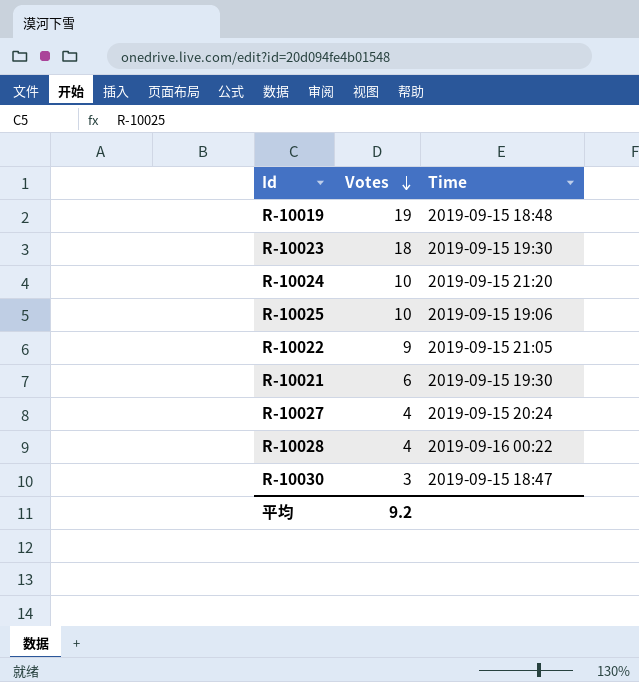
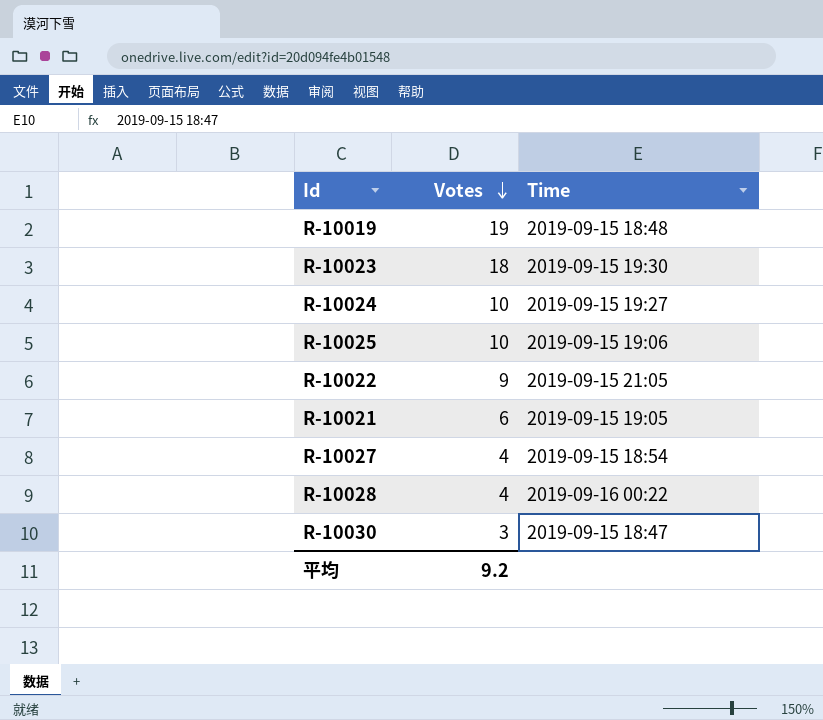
R-10024 | Time: 2019-09-15 21:20 -> 2019-09-15 19:27
R-10021 | Time: 2019-09-15 19:30 -> 2019-09-15 19:05
R-10027 | Time: 2019-09-15 20:24 -> 2019-09-15 18:54

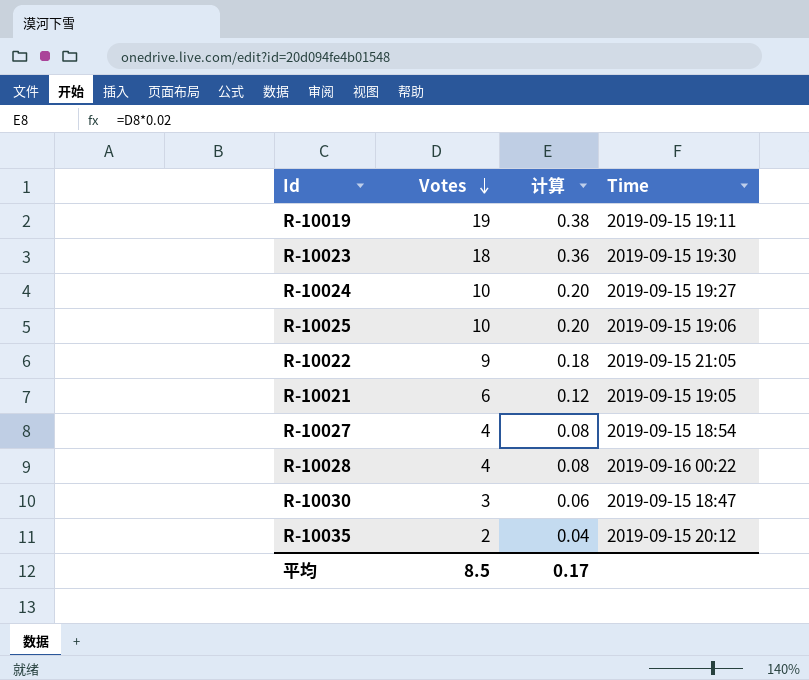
column 计算 | formula: none -> [Votes] * 0.02
R-10019 | Time: 2019-09-15 18:48 -> 2019-09-15 19:11
row R-10035: none -> 2 | 0.04 | 2019-09-15 20:12
平均 | Votes: 9.2 -> 8.5

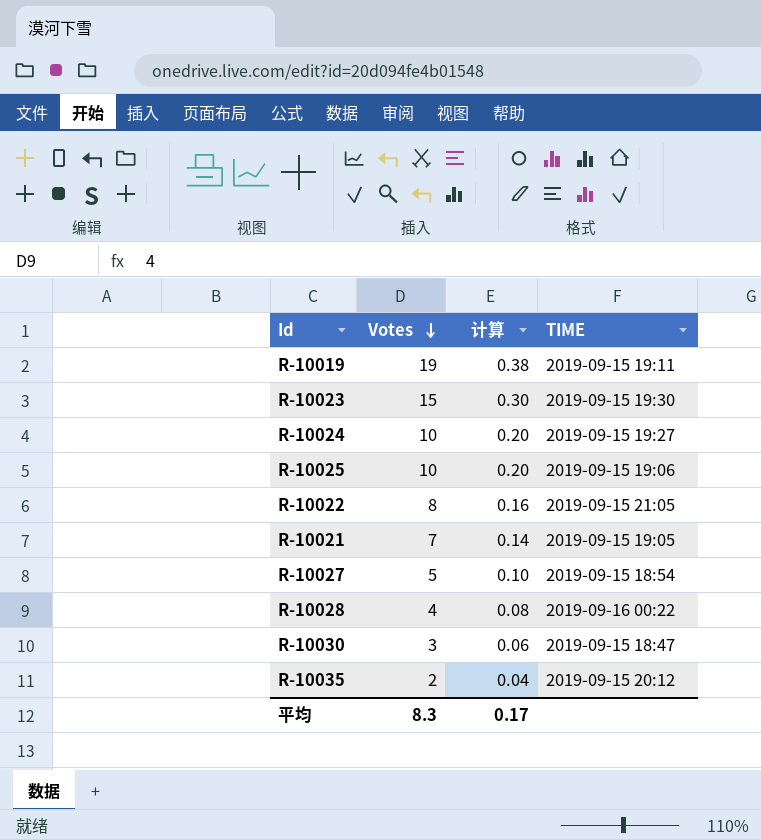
column name: Time -> TIME
R-10023 | Votes: 18 -> 15
R-10023 | 计算: 0.36 -> 0.30
R-10022 | Votes: 9 -> 8
R-10022 | 计算: 0.18 -> 0.16
R-10021 | Votes: 6 -> 7
R-10021 | 计算: 0.12 -> 0.14
R-10027 | Votes: 4 -> 5
R-10027 | 计算: 0.08 -> 0.10
平均 | Votes: 8.5 -> 8.3

